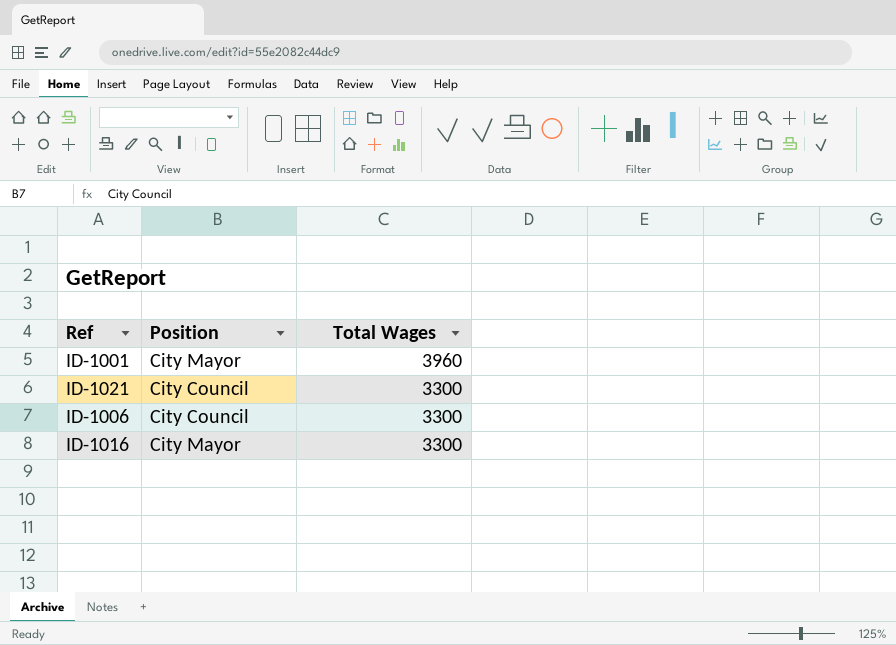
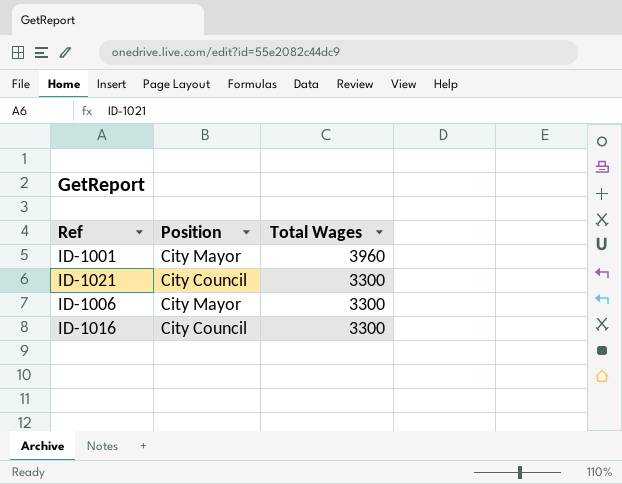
ID-1006 | Position: City Council -> City Mayor
ID-1016 | Position: City Mayor -> City Council

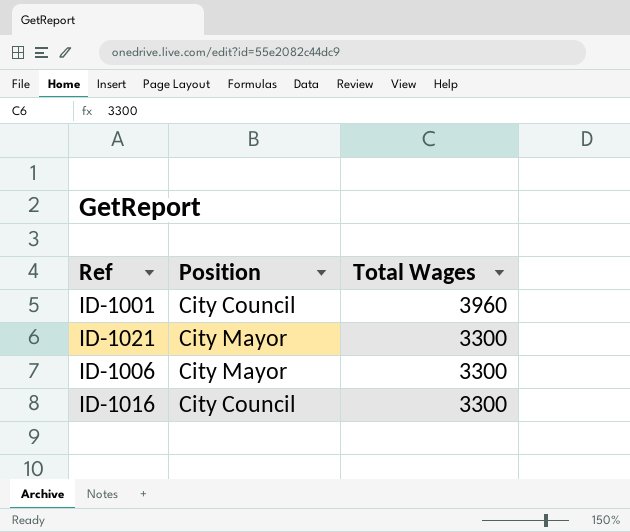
ID-1001 | Position: City Mayor -> City Council
ID-1021 | Position: City Council -> City Mayor

